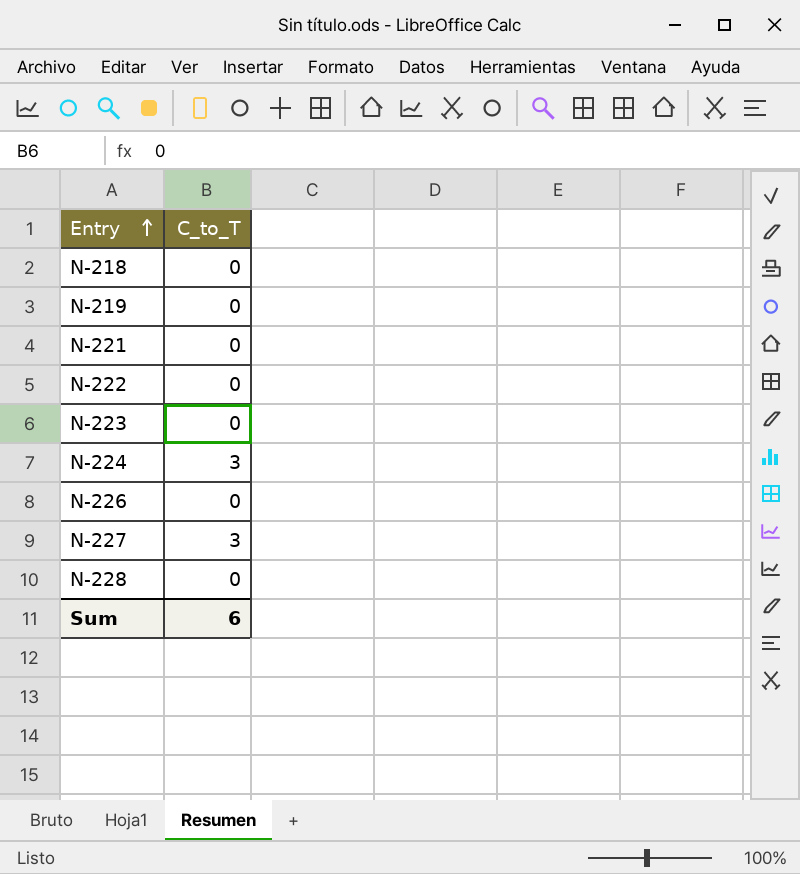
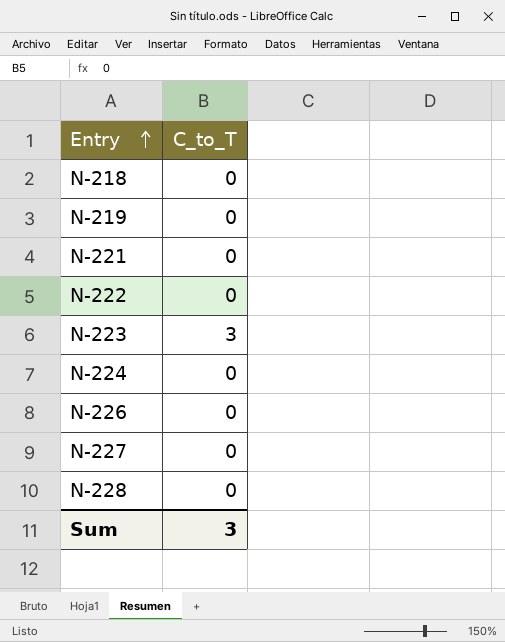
N-223 | C_to_T: 0 -> 3
N-224 | C_to_T: 3 -> 0
N-227 | C_to_T: 3 -> 0
Sum | C_to_T: 6 -> 3

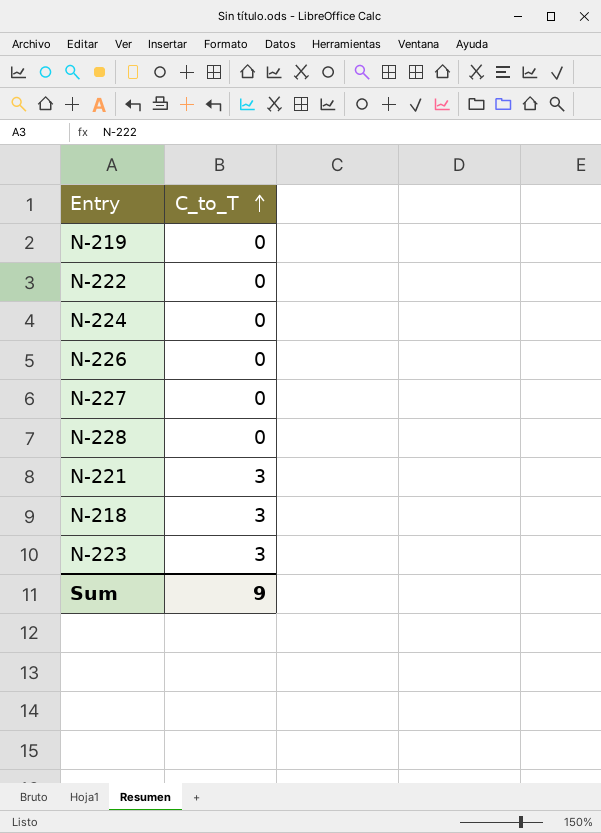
row order: Entry ascending -> C_to_T ascending
N-221 | C_to_T: 0 -> 3
N-218 | C_to_T: 0 -> 3
Sum | C_to_T: 3 -> 9

